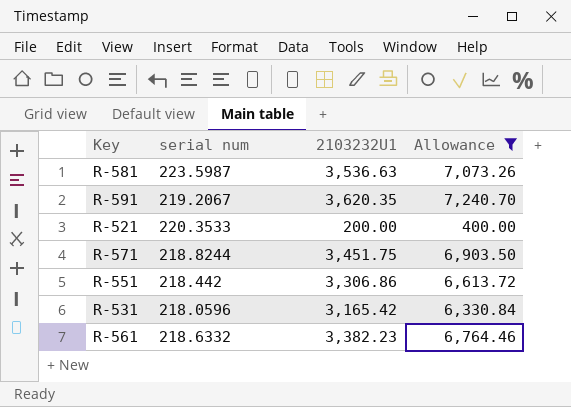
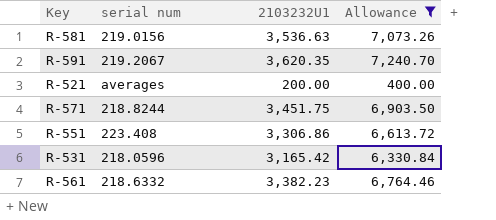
R-581 | serial num: 223.5987 -> 219.0156
R-521 | serial num: 220.3533 -> averages
R-551 | serial num: 218.442 -> 223.408

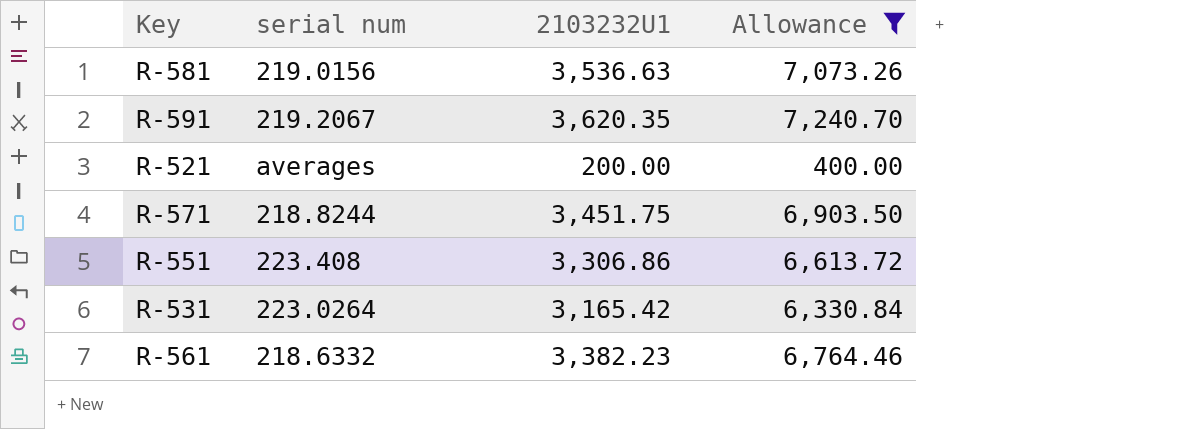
R-531 | serial num: 218.0596 -> 223.0264

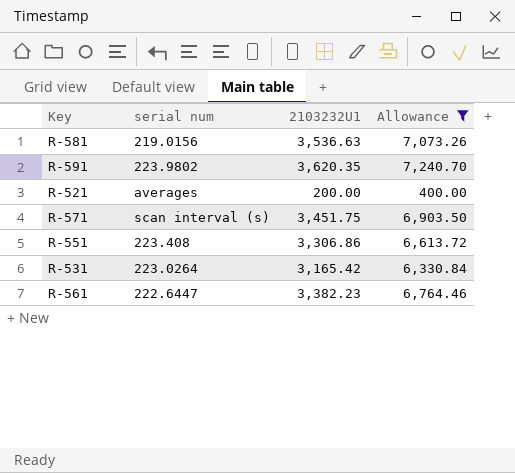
R-591 | serial num: 219.2067 -> 223.9802
R-571 | serial num: 218.8244 -> scan interval (s)
R-561 | serial num: 218.6332 -> 222.6447

